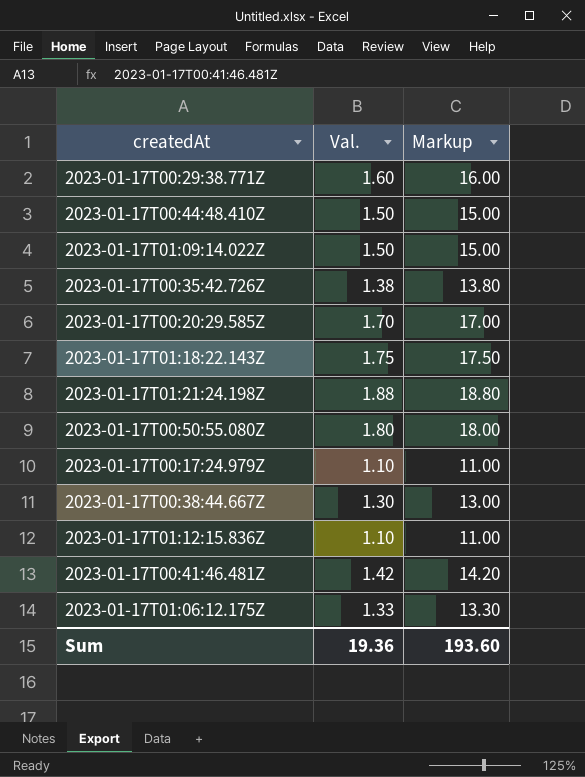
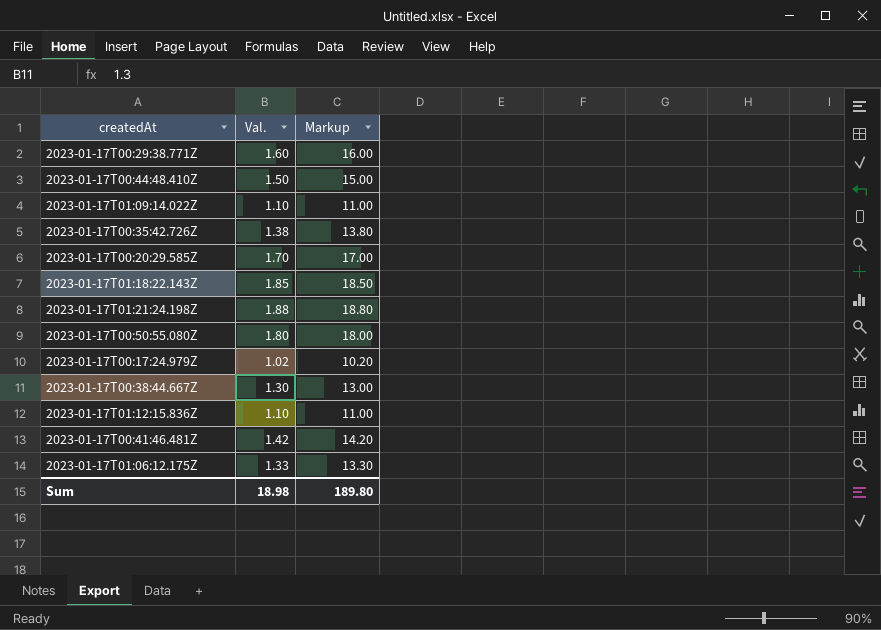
2023-01-17T01:09:14.022Z | Val.: 1.50 -> 1.10
2023-01-17T01:09:14.022Z | Markup: 15.00 -> 11.00
2023-01-17T01:18:22.143Z | Val.: 1.75 -> 1.85
2023-01-17T01:18:22.143Z | Markup: 17.50 -> 18.50
2023-01-17T00:17:24.979Z | Val.: 1.10 -> 1.02
2023-01-17T00:17:24.979Z | Markup: 11.00 -> 10.20
Sum | Val.: 19.36 -> 18.98
Sum | Markup: 193.60 -> 189.80

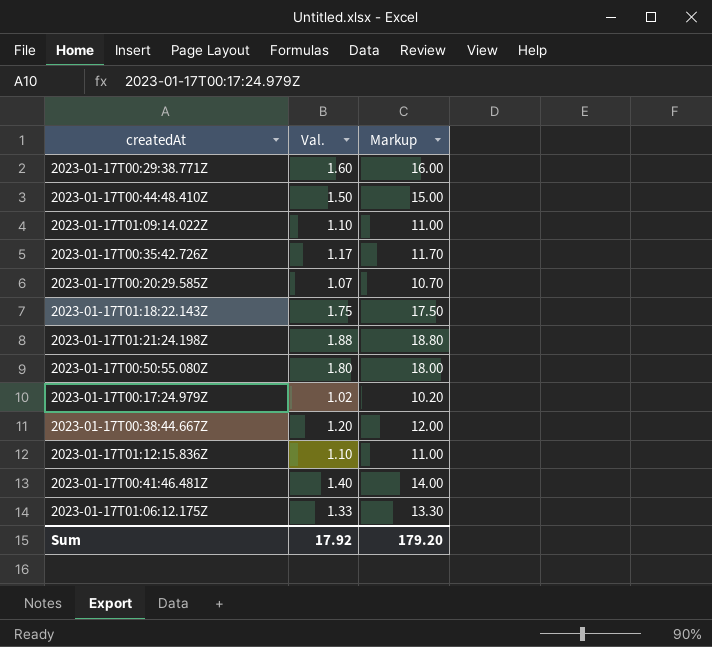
2023-01-17T00:35:42.726Z | Val.: 1.38 -> 1.17
2023-01-17T00:35:42.726Z | Markup: 13.80 -> 11.70
2023-01-17T00:20:29.585Z | Val.: 1.70 -> 1.07
2023-01-17T00:20:29.585Z | Markup: 17.00 -> 10.70
2023-01-17T01:18:22.143Z | Val.: 1.85 -> 1.75
2023-01-17T01:18:22.143Z | Markup: 18.50 -> 17.50
2023-01-17T00:38:44.667Z | Val.: 1.30 -> 1.20
2023-01-17T00:38:44.667Z | Markup: 13.00 -> 12.00
2023-01-17T00:41:46.481Z | Val.: 1.42 -> 1.40
2023-01-17T00:41:46.481Z | Markup: 14.20 -> 14.00
Sum | Val.: 18.98 -> 17.92
Sum | Markup: 189.80 -> 179.20

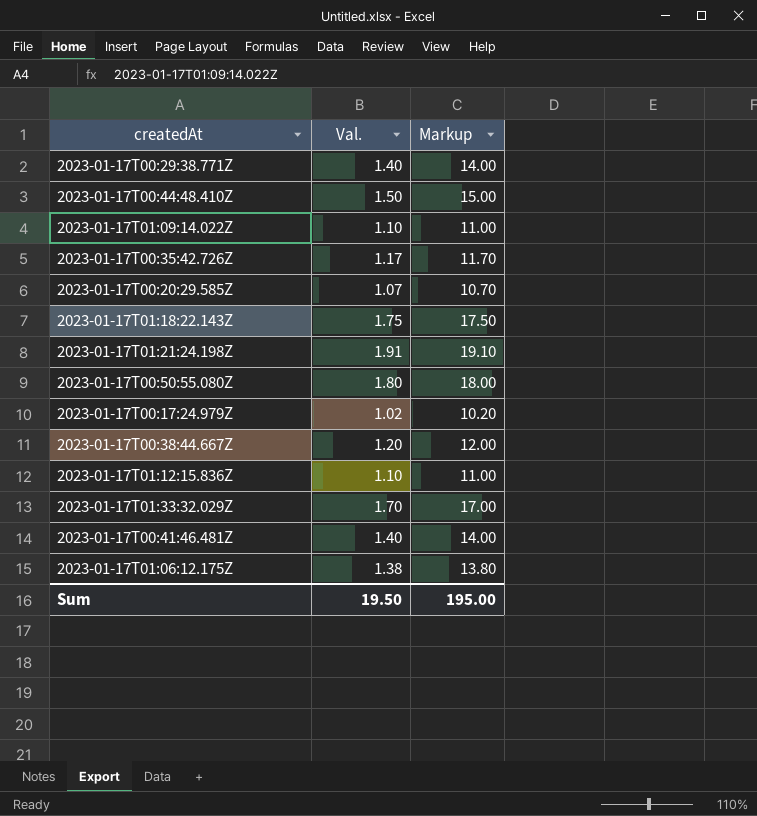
2023-01-17T00:29:38.771Z | Val.: 1.60 -> 1.40
2023-01-17T00:29:38.771Z | Markup: 16.00 -> 14.00
2023-01-17T01:21:24.198Z | Val.: 1.88 -> 1.91
2023-01-17T01:21:24.198Z | Markup: 18.80 -> 19.10
row 2023-01-17T01:33:32.029Z: none -> 1.70 | 17.00
2023-01-17T01:06:12.175Z | Val.: 1.33 -> 1.38
2023-01-17T01:06:12.175Z | Markup: 13.30 -> 13.80
Sum | Val.: 17.92 -> 19.50
Sum | Markup: 179.20 -> 195.00

